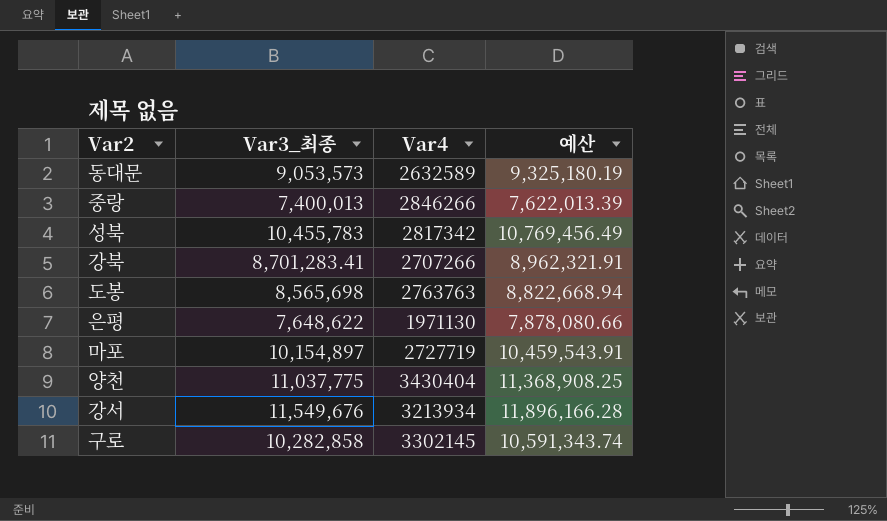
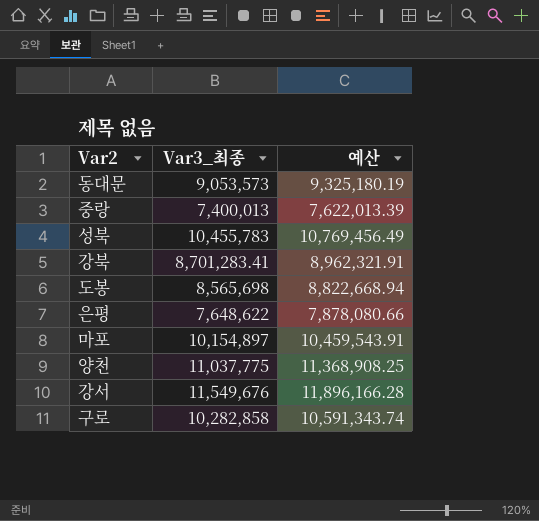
column Var4 | position: 3 -> none

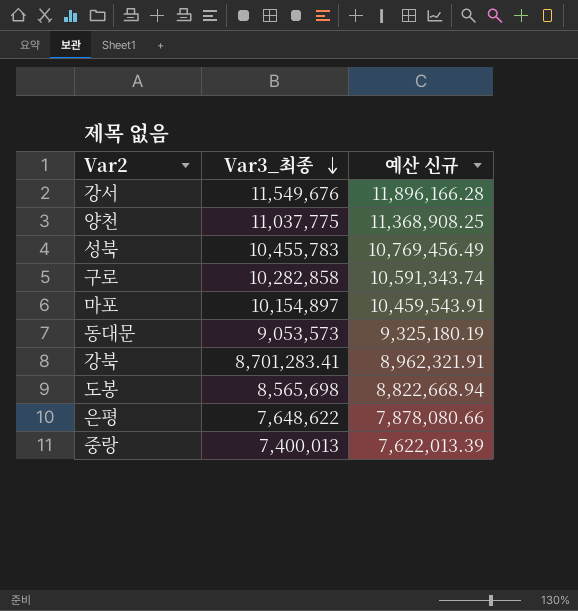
row order: none -> Var3_최종 descending
column name: 예산 -> 예산 신규

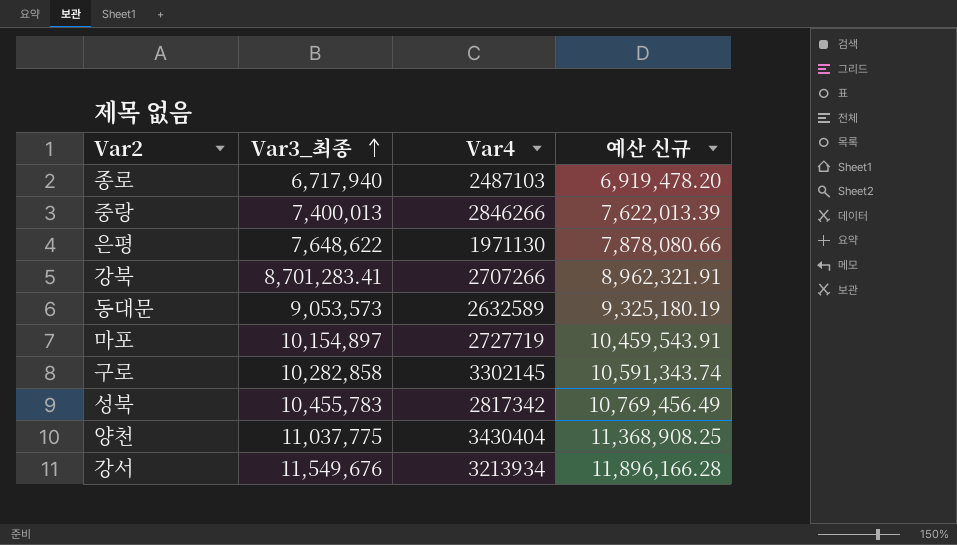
row order: Var3_최종 descending -> Var3_최종 ascending
column Var4 | position: none -> 3
row 도봉: 8,565,698 | 8,822,668.94 -> none
row 종로: none -> 6,717,940 | 2487103 | 6,919,478.20

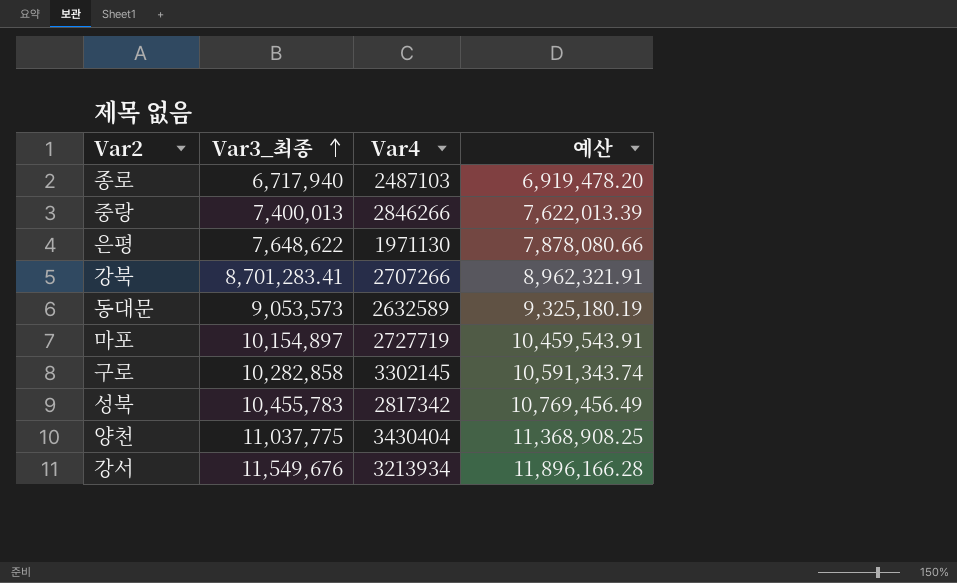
column name: 예산 신규 -> 예산

